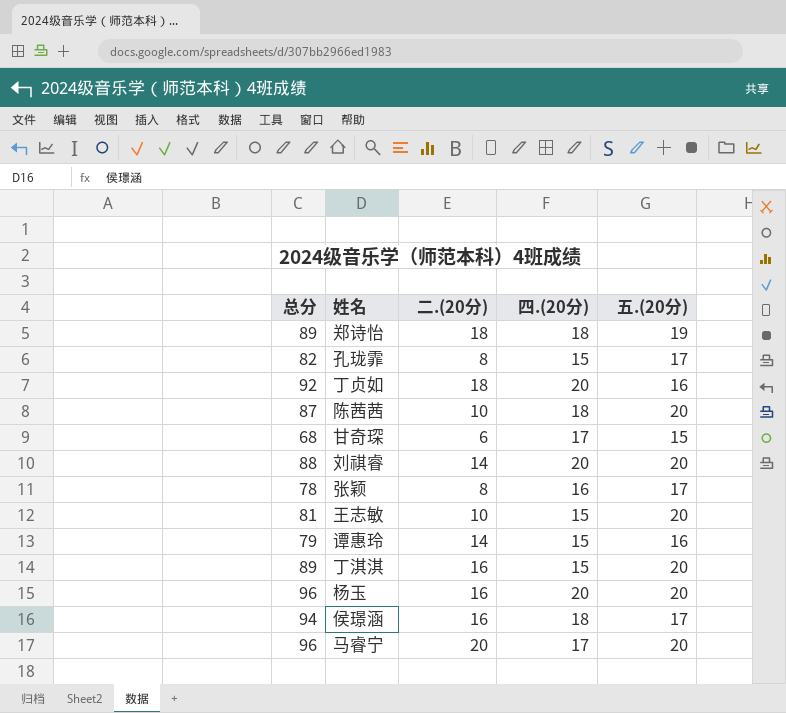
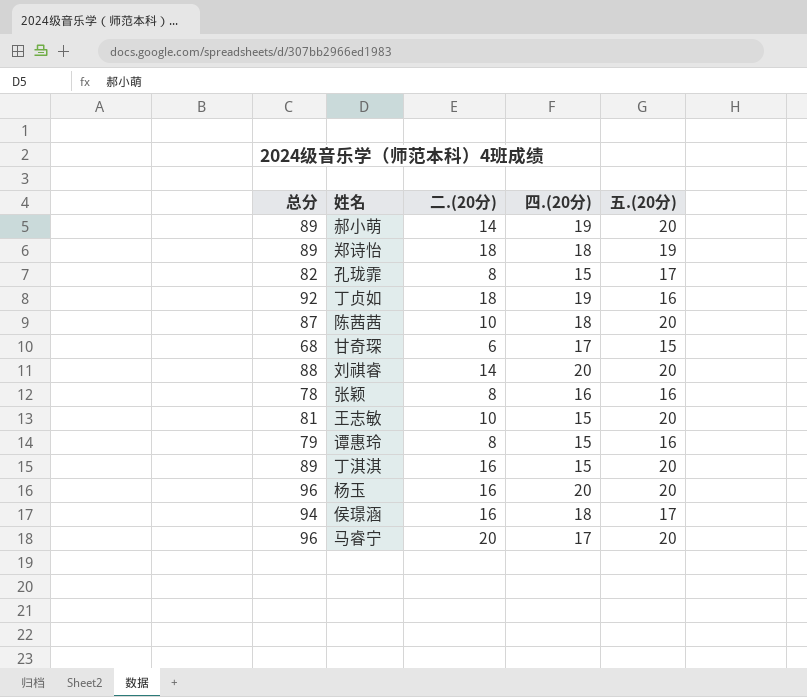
row 郝小萌: none -> 89 | 14 | 19 | 20
丁贞如 | 四.(20分): 20 -> 19
张颖 | 五.(20分): 17 -> 16
谭惠玲 | 二.(20分): 14 -> 8

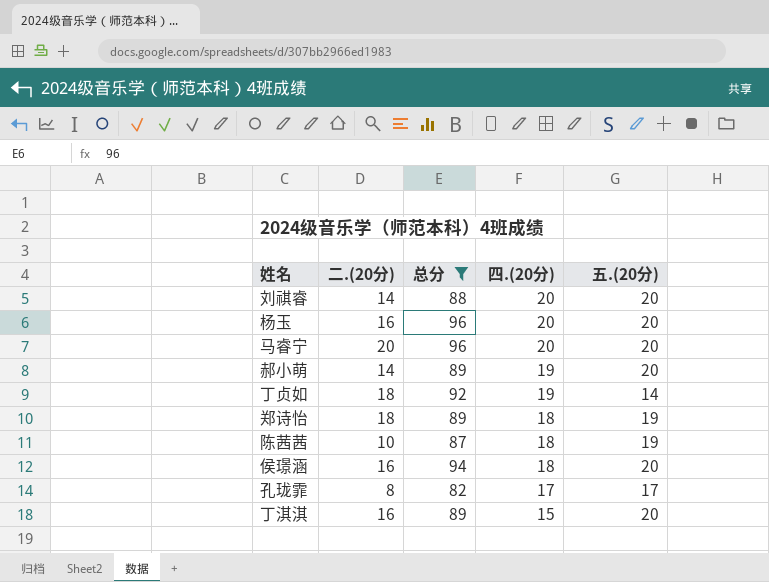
filter: none -> 总分 >= 82
row order: none -> 四.(20分) descending
column 总分 | position: 1 -> 3
马睿宁 | 四.(20分): 17 -> 20
丁贞如 | 五.(20分): 16 -> 14
陈茜茜 | 五.(20分): 20 -> 19
侯璟涵 | 五.(20分): 17 -> 20
孔珑霏 | 四.(20分): 15 -> 17

